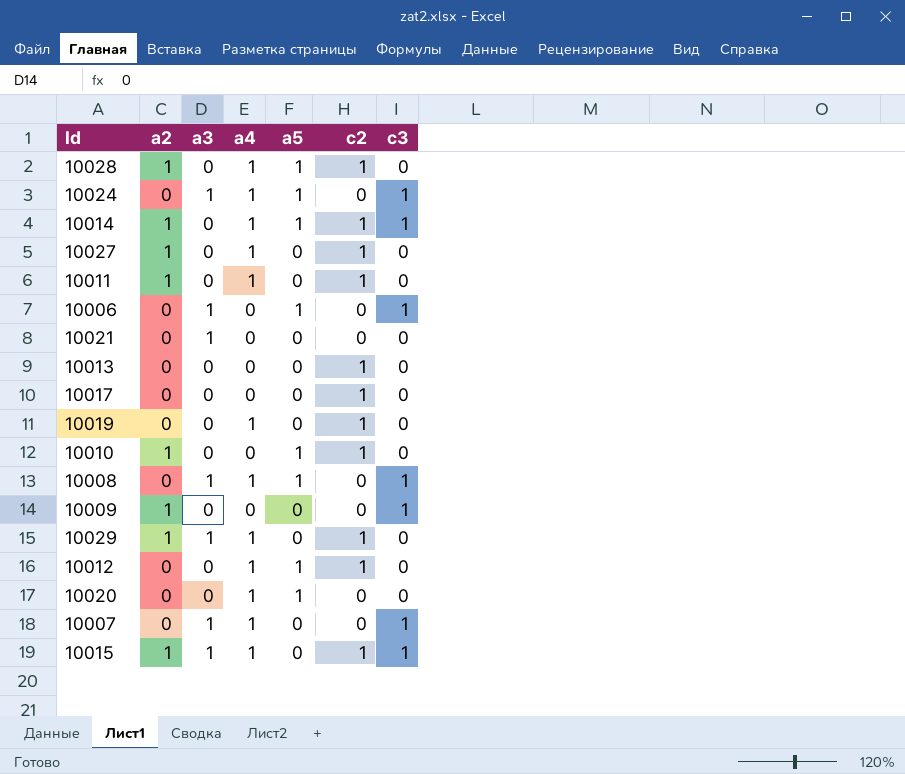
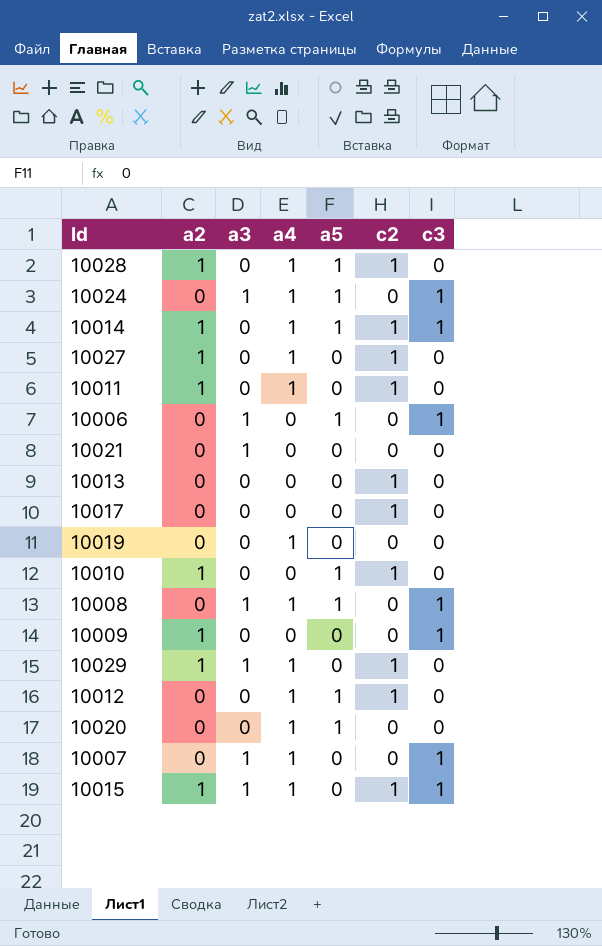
10019 | c2: 1 -> 0

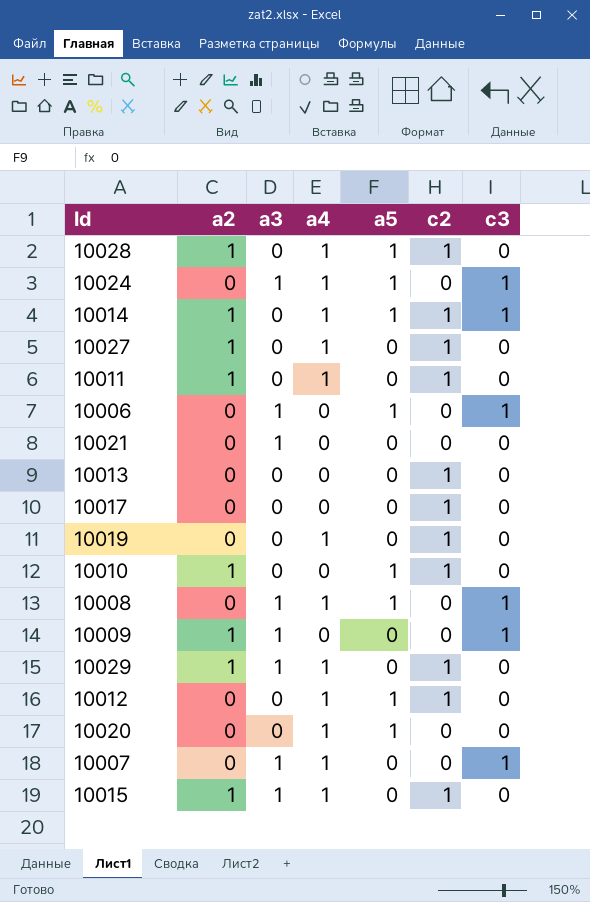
10019 | c2: 0 -> 1
10009 | a3: 0 -> 1
10015 | c3: 1 -> 0

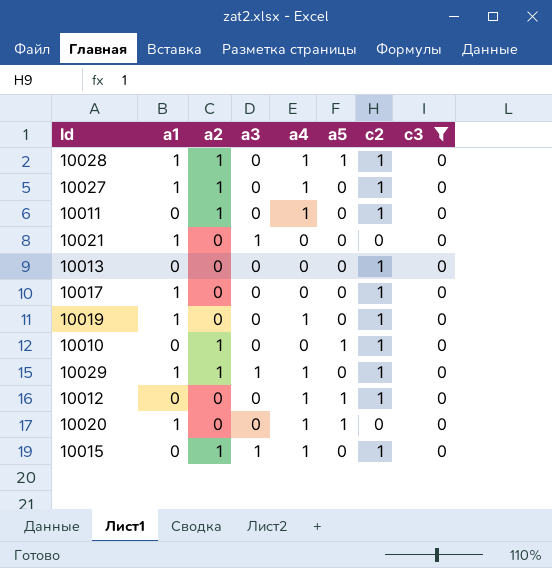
filter: none -> c3 = 0
column a1 | position: none -> 2

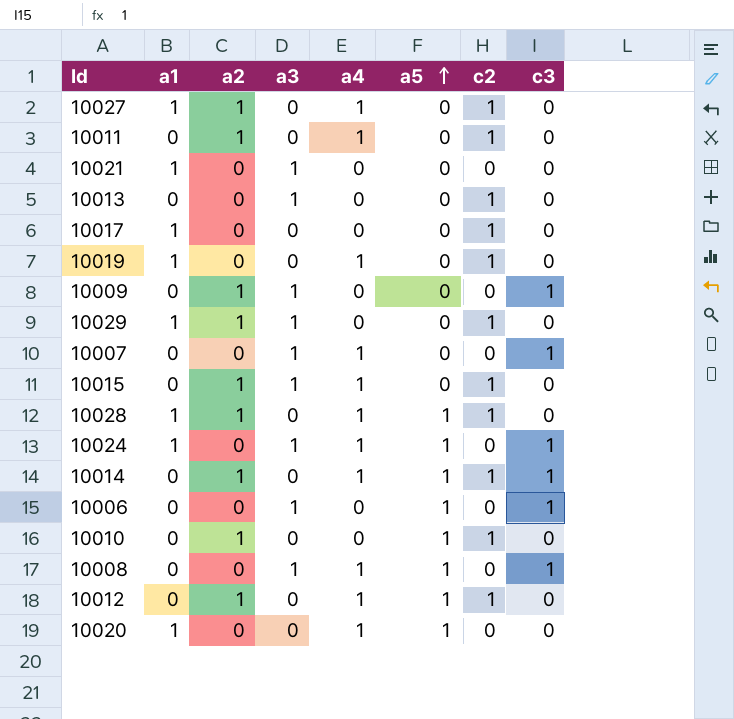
filter: c3 = 0 -> none
row order: none -> a5 ascending
10013 | a3: 0 -> 1
10029 | a4: 1 -> 0
10012 | a2: 0 -> 1

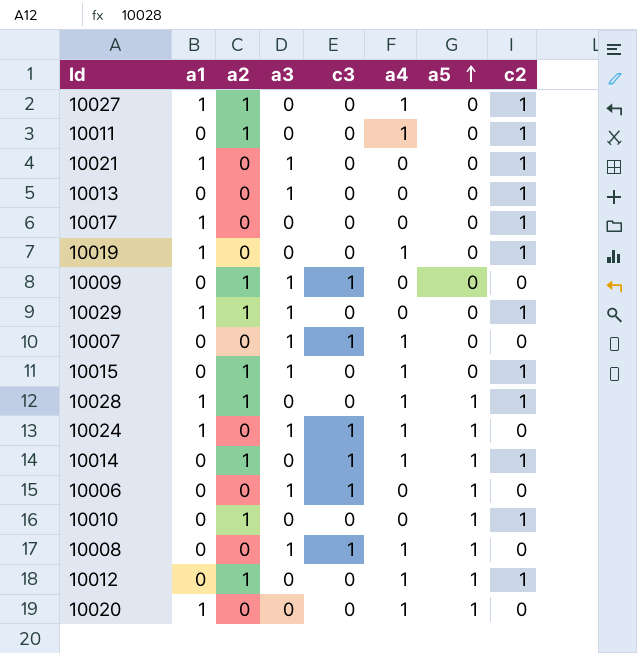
column c3 | position: 8 -> 5
10021 | c2: 0 -> 1

